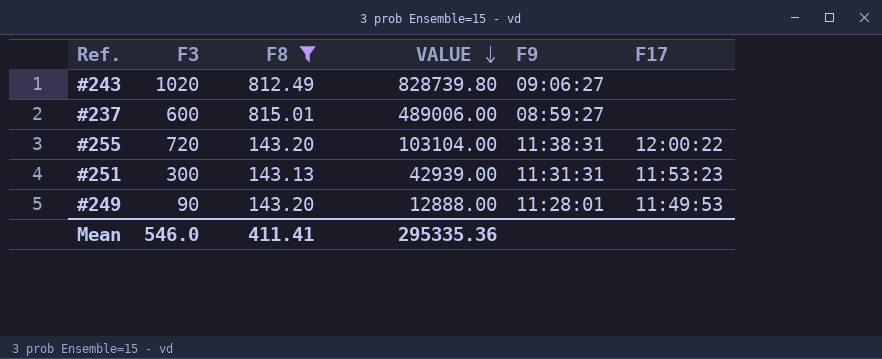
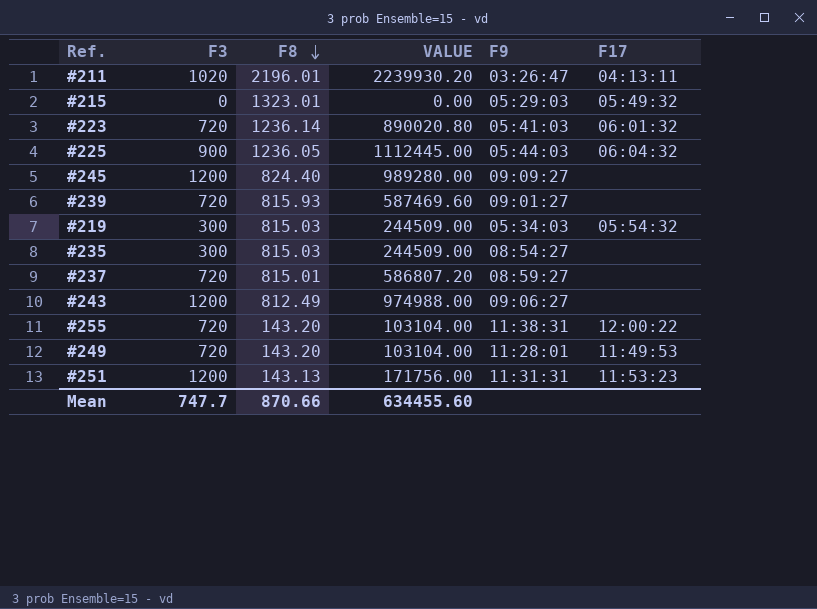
filter: F8 <= 815.01 -> none
row order: VALUE descending -> F8 descending
#237 | F3: 600 -> 720
#237 | VALUE: 489006.00 -> 586807.20
#243 | F3: 1020 -> 1200
#243 | VALUE: 828739.80 -> 974988.00
#249 | F3: 90 -> 720
#249 | VALUE: 12888.00 -> 103104.00
#251 | F3: 300 -> 1200
#251 | VALUE: 42939.00 -> 171756.00
Mean | F3: 546.0 -> 747.7
Mean | F8: 411.41 -> 870.66
Mean | VALUE: 295335.36 -> 634455.60

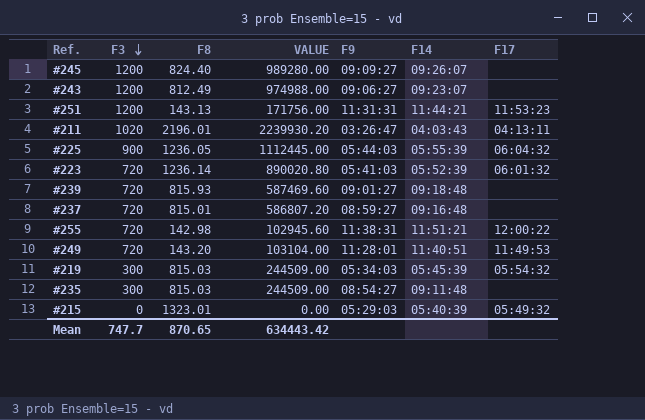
row order: F8 descending -> F3 descending
column F14 | position: none -> 6
#255 | F8: 143.20 -> 142.98
#255 | VALUE: 103104.00 -> 102945.60
Mean | F8: 870.66 -> 870.65
Mean | VALUE: 634455.60 -> 634443.42

